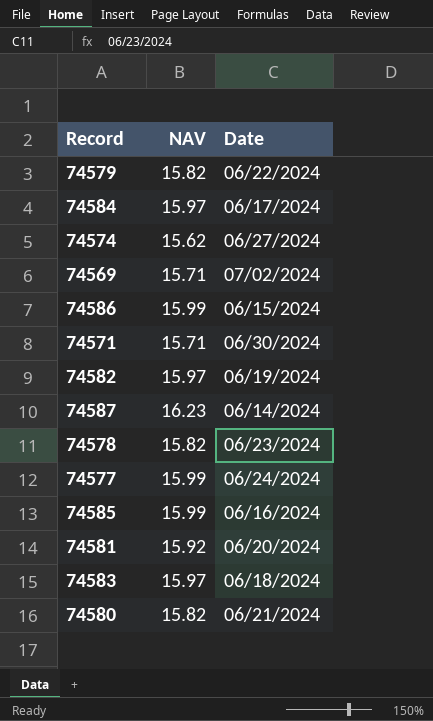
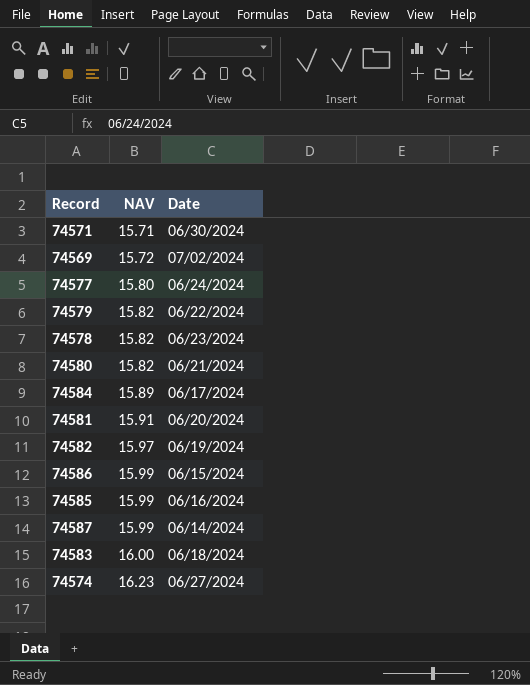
row order: none -> NAV ascending
74569 | NAV: 15.71 -> 15.72
74577 | NAV: 15.99 -> 15.80
74584 | NAV: 15.97 -> 15.89
74581 | NAV: 15.92 -> 15.91
74587 | NAV: 16.23 -> 15.99
74583 | NAV: 15.97 -> 16.00
74574 | NAV: 15.62 -> 16.23

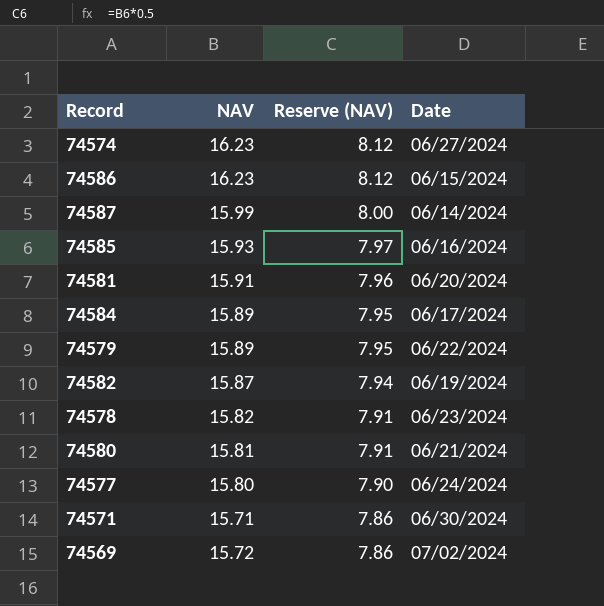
row order: NAV ascending -> Reserve (NAV) descending
column Reserve (NAV) | formula: none -> [NAV] * 0.5
row 74583: 16.00 | 06/18/2024 -> none
74586 | NAV: 15.99 -> 16.23
74585 | NAV: 15.99 -> 15.93
74579 | NAV: 15.82 -> 15.89
74582 | NAV: 15.97 -> 15.87
74580 | NAV: 15.82 -> 15.81

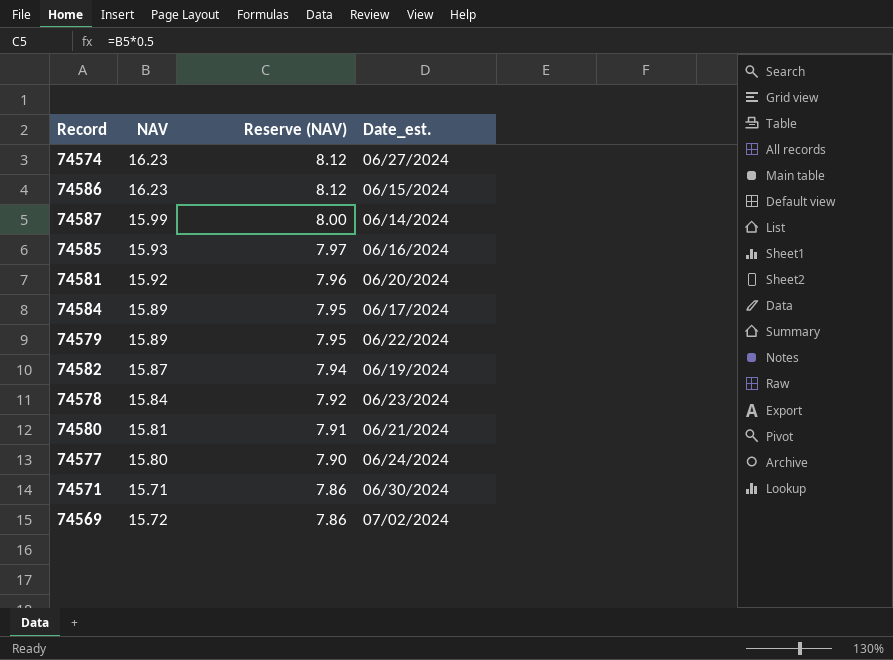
column name: Date -> Date_est.
74581 | NAV: 15.91 -> 15.92
74578 | NAV: 15.82 -> 15.84
74578 | Reserve (NAV): 7.91 -> 7.92

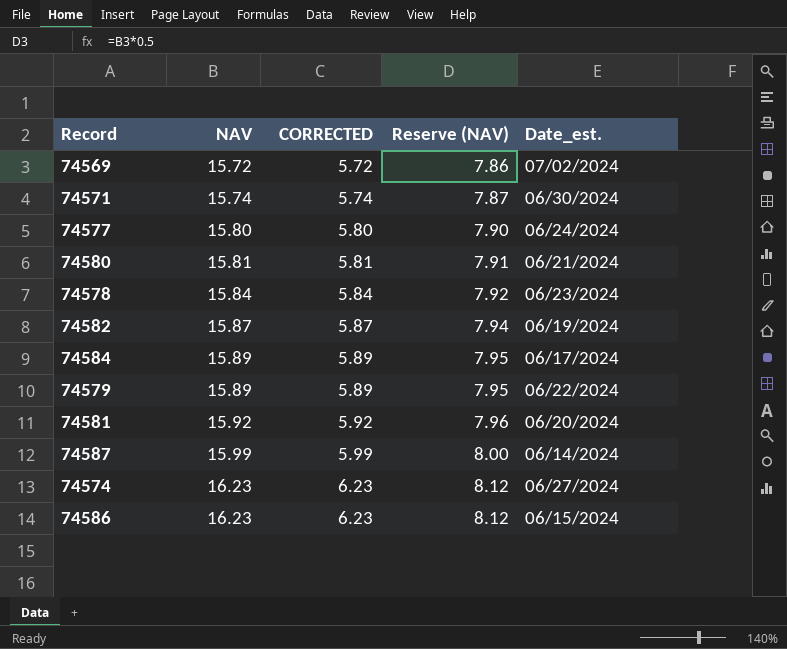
row order: Reserve (NAV) descending -> NAV ascending
column CORRECTED | formula: none -> [NAV] - 10
row 74585: 15.93 | 7.97 | 06/16/2024 -> none
74571 | NAV: 15.71 -> 15.74
74571 | Reserve (NAV): 7.86 -> 7.87

